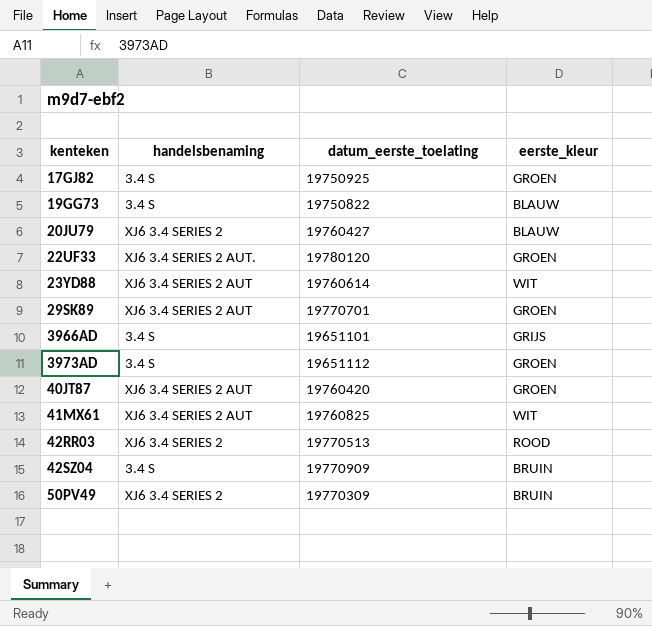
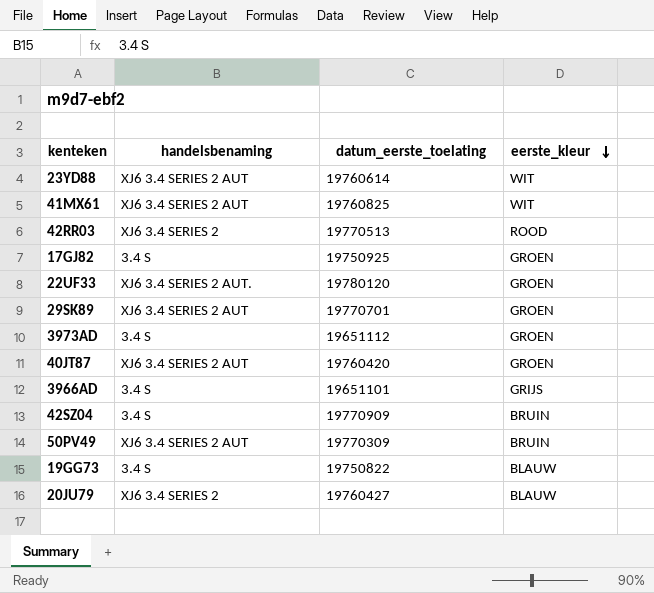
row order: none -> eerste_kleur descending
50PV49 | handelsbenaming: XJ6 3.4 SERIES 2 -> XJ6 3.4 SERIES 2 AUT

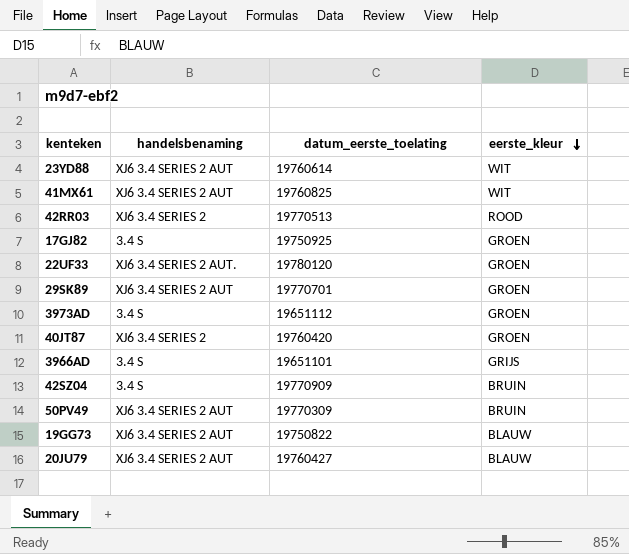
40JT87 | handelsbenaming: XJ6 3.4 SERIES 2 AUT -> XJ6 3.4 SERIES 2
19GG73 | handelsbenaming: 3.4 S -> XJ6 3.4 SERIES 2 AUT
20JU79 | handelsbenaming: XJ6 3.4 SERIES 2 -> XJ6 3.4 SERIES 2 AUT

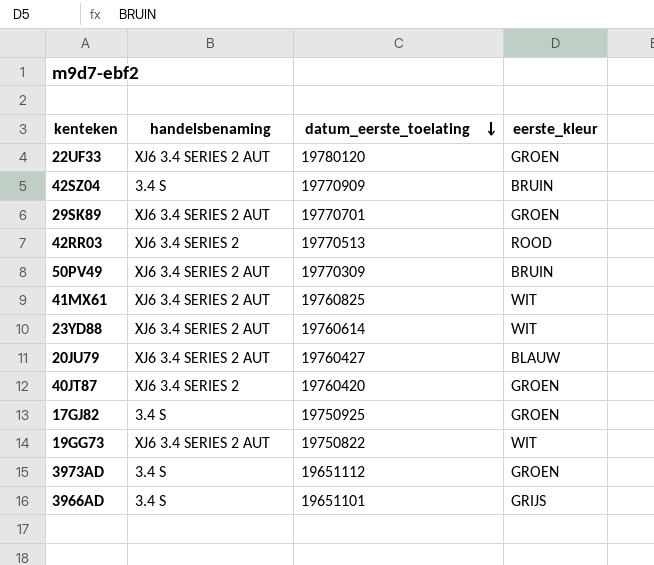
row order: eerste_kleur descending -> datum_eerste_toelating descending
22UF33 | handelsbenaming: XJ6 3.4 SERIES 2 AUT. -> XJ6 3.4 SERIES 2 AUT
19GG73 | eerste_kleur: BLAUW -> WIT

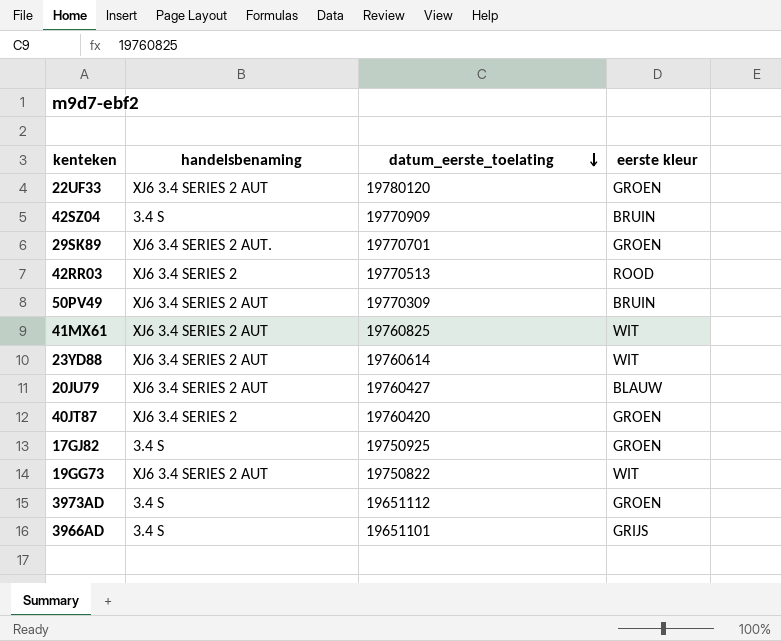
column name: eerste_kleur -> eerste kleur
29SK89 | handelsbenaming: XJ6 3.4 SERIES 2 AUT -> XJ6 3.4 SERIES 2 AUT.

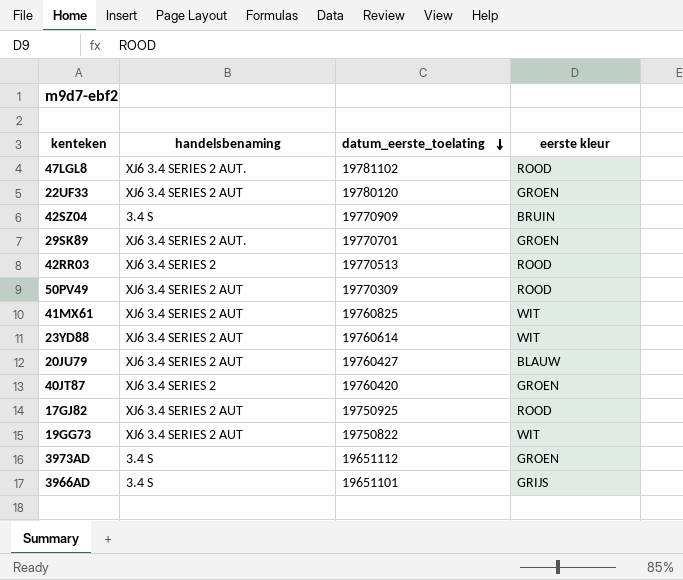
row 47LGL8: none -> XJ6 3.4 SERIES 2 AUT. | 19781102 | ROOD
50PV49 | eerste kleur: BRUIN -> ROOD
17GJ82 | handelsbenaming: 3.4 S -> XJ6 3.4 SERIES 2 AUT
17GJ82 | eerste kleur: GROEN -> ROOD

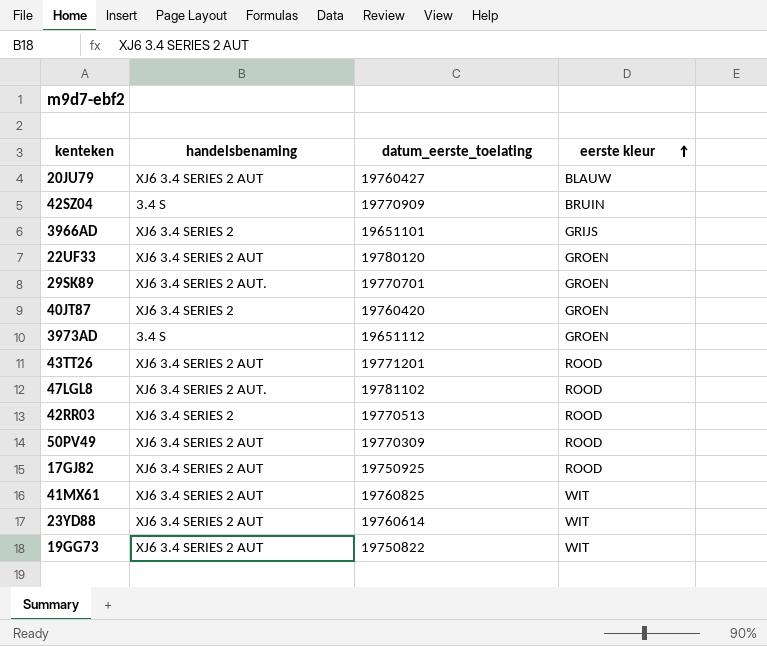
row order: datum_eerste_toelating descending -> eerste kleur ascending
3966AD | handelsbenaming: 3.4 S -> XJ6 3.4 SERIES 2
row 43TT26: none -> XJ6 3.4 SERIES 2 AUT | 19771201 | ROOD

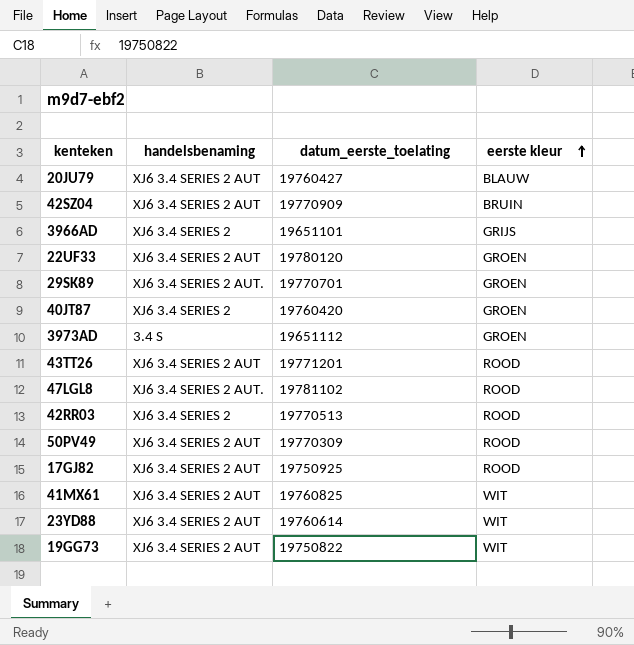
42SZ04 | handelsbenaming: 3.4 S -> XJ6 3.4 SERIES 2 AUT

